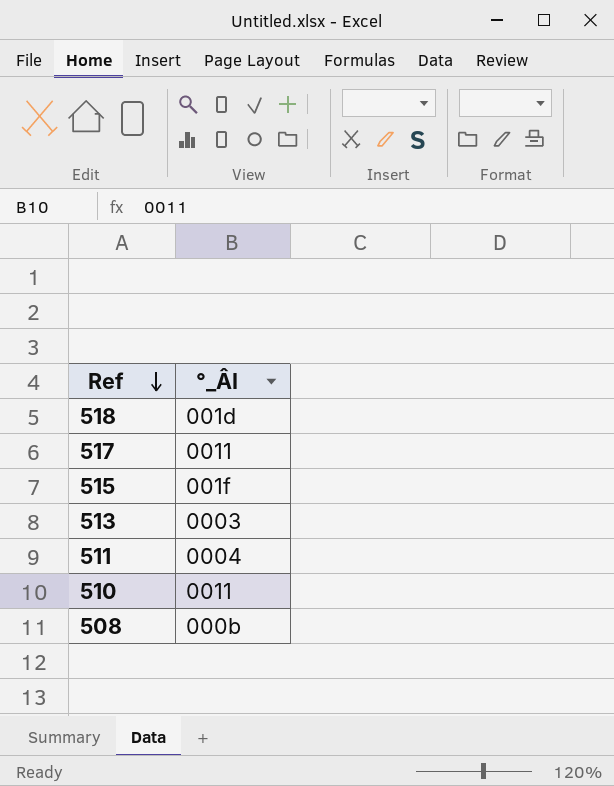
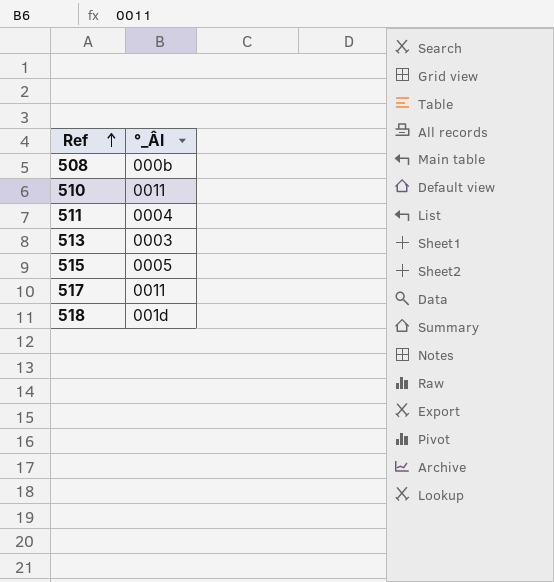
row order: Ref descending -> Ref ascending
515 | °_ÂI: 001f -> 0005

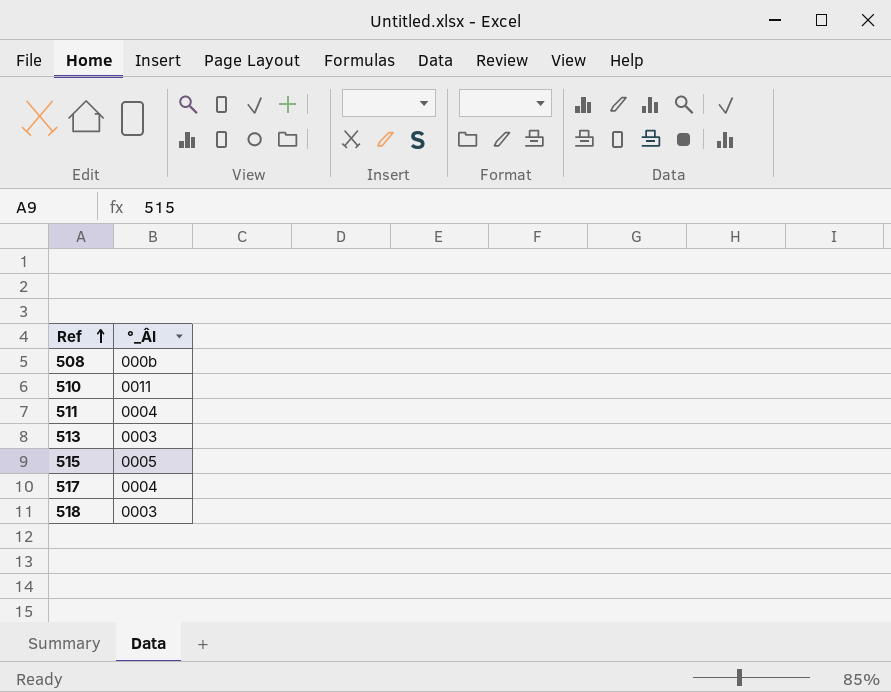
517 | °_ÂI: 0011 -> 0004
518 | °_ÂI: 001d -> 0003

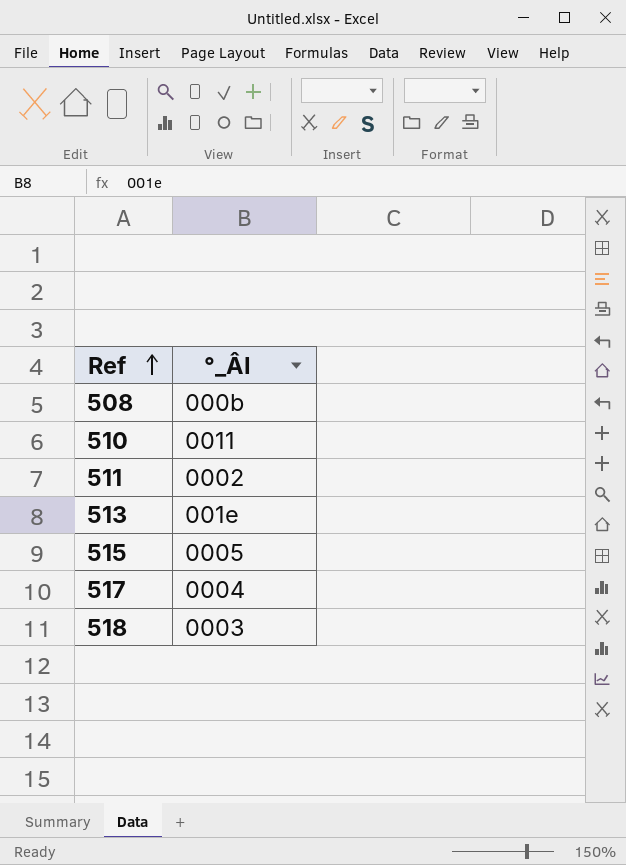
511 | °_ÂI: 0004 -> 0002
513 | °_ÂI: 0003 -> 001e

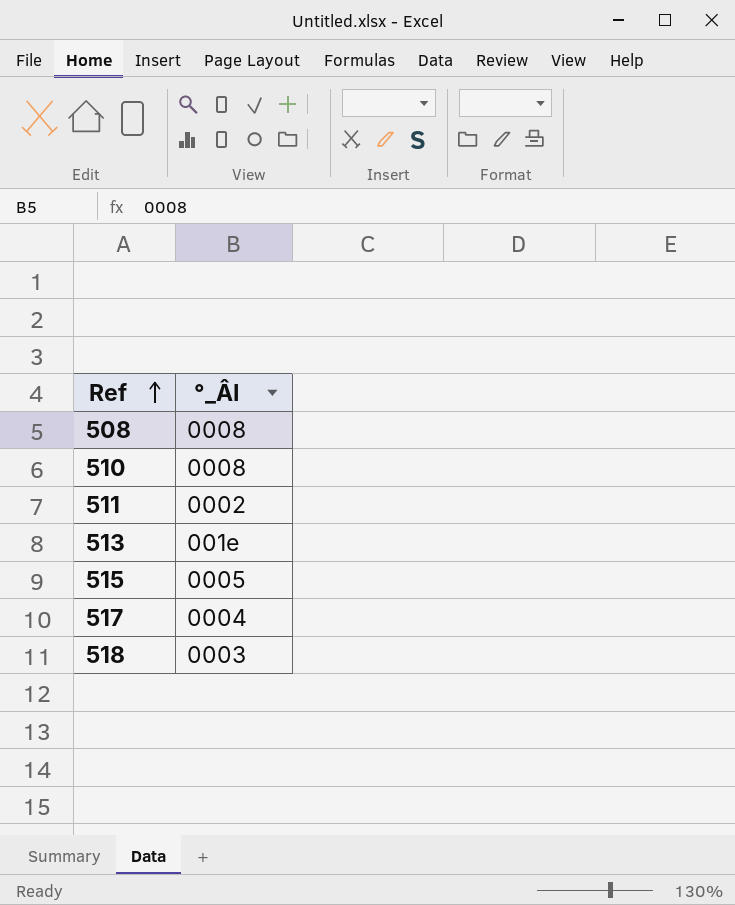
508 | °_ÂI: 000b -> 0008
510 | °_ÂI: 0011 -> 0008

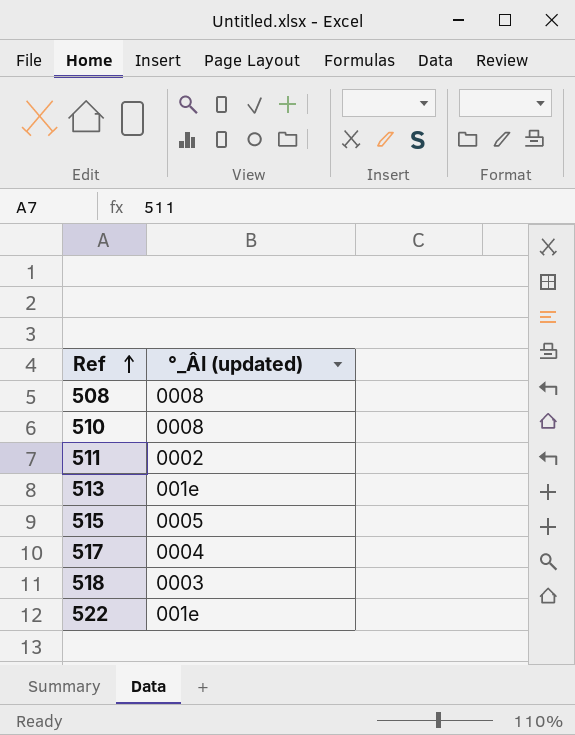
column name: °_ÂI -> °_ÂI (updated)
row 522: none -> 001e

